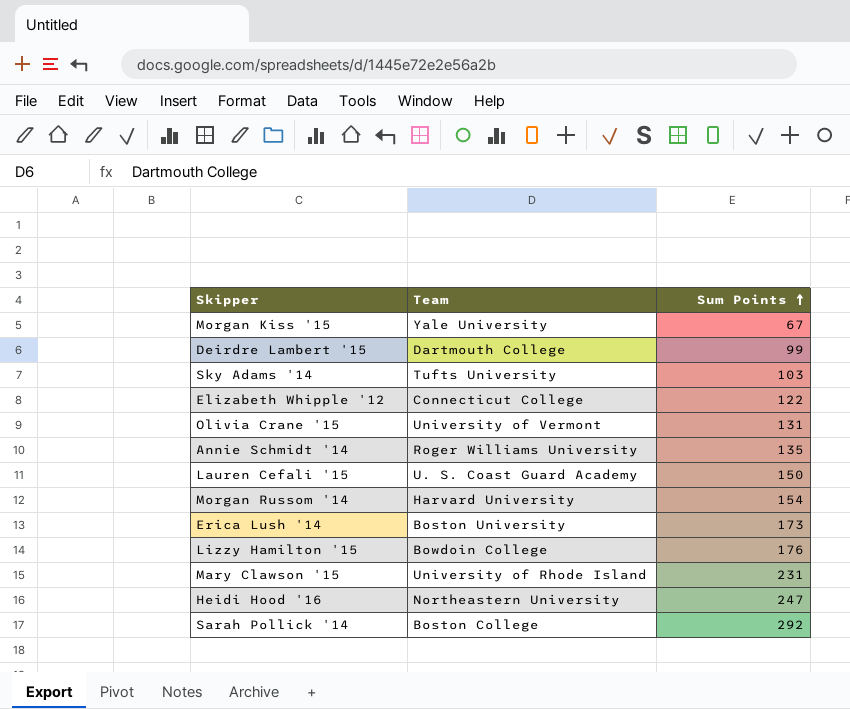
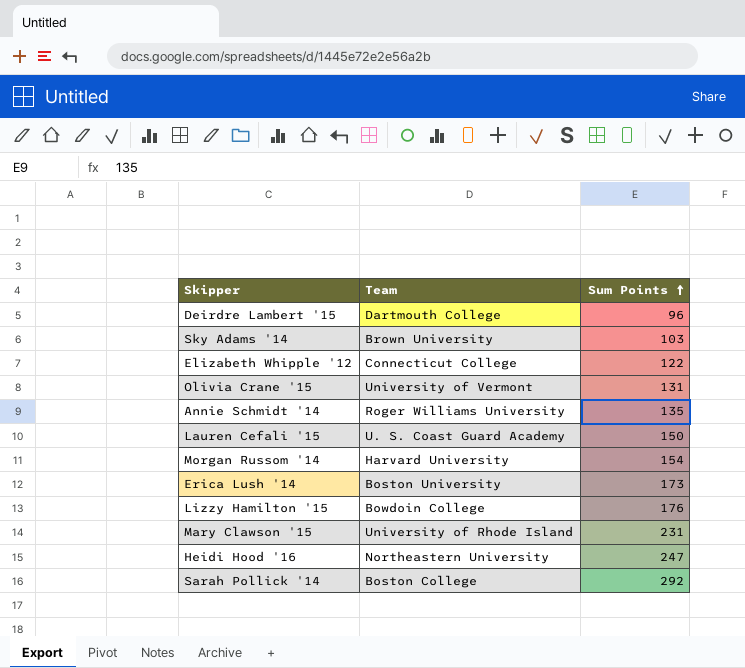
row Morgan Kiss '15: Yale University | 67 -> none
Deirdre Lambert '15 | Sum Points: 99 -> 96
Sky Adams '14 | Team: Tufts University -> Brown University

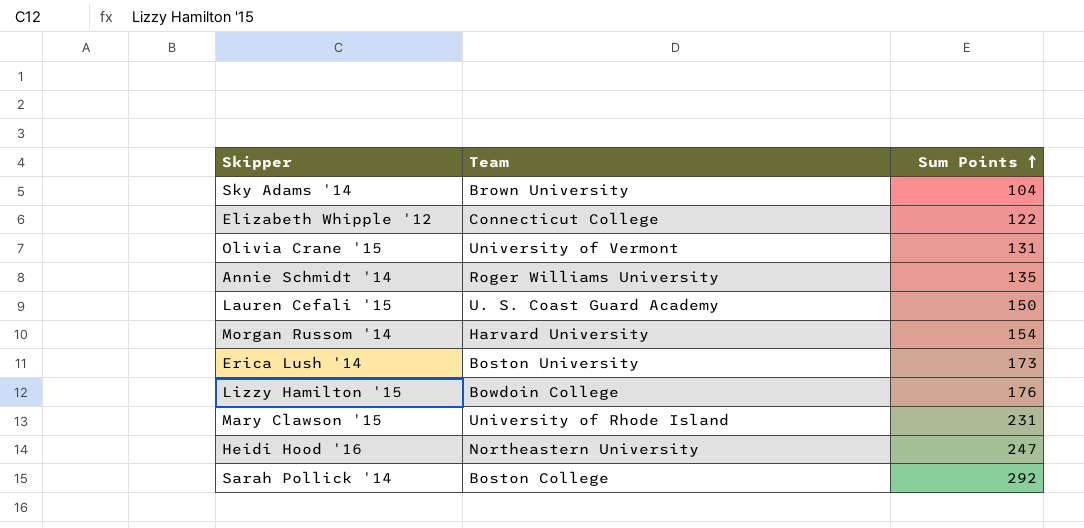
row Deirdre Lambert '15: Dartmouth College | 96 -> none
Sky Adams '14 | Sum Points: 103 -> 104

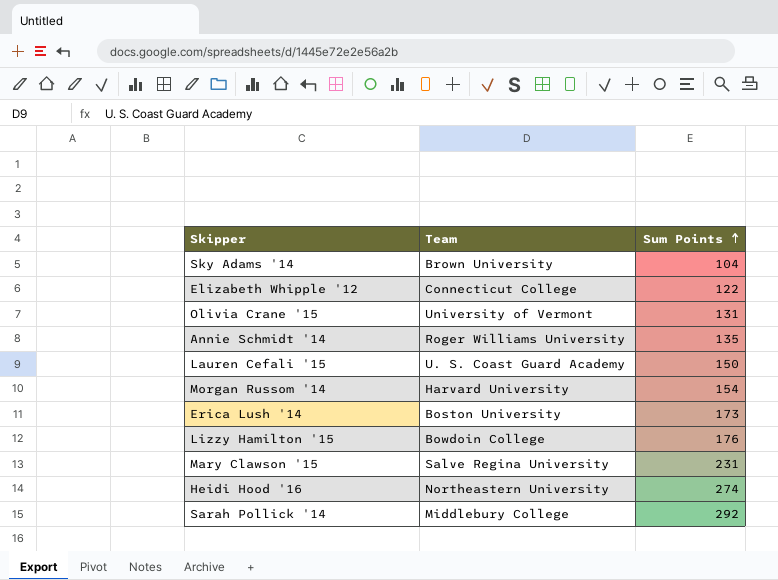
Mary Clawson '15 | Team: University of Rhode Island -> Salve Regina University
Heidi Hood '16 | Sum Points: 247 -> 274
Sarah Pollick '14 | Team: Boston College -> Middlebury College

